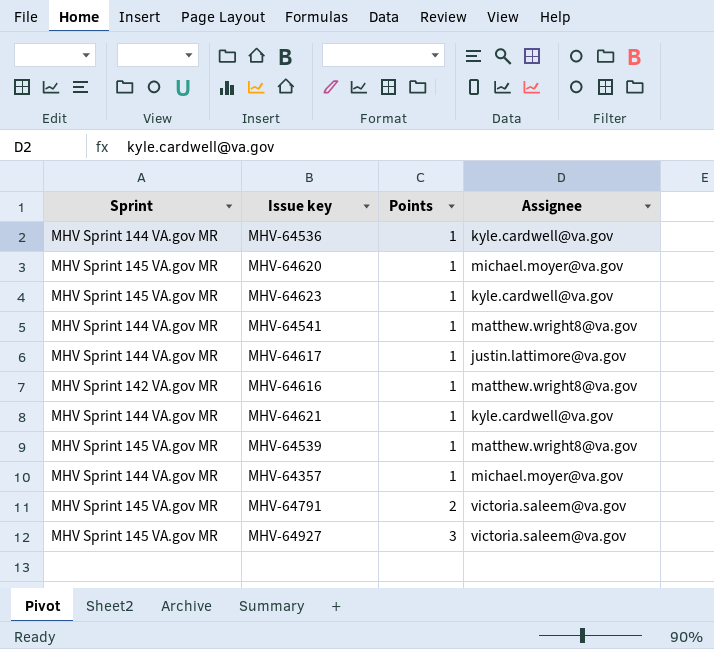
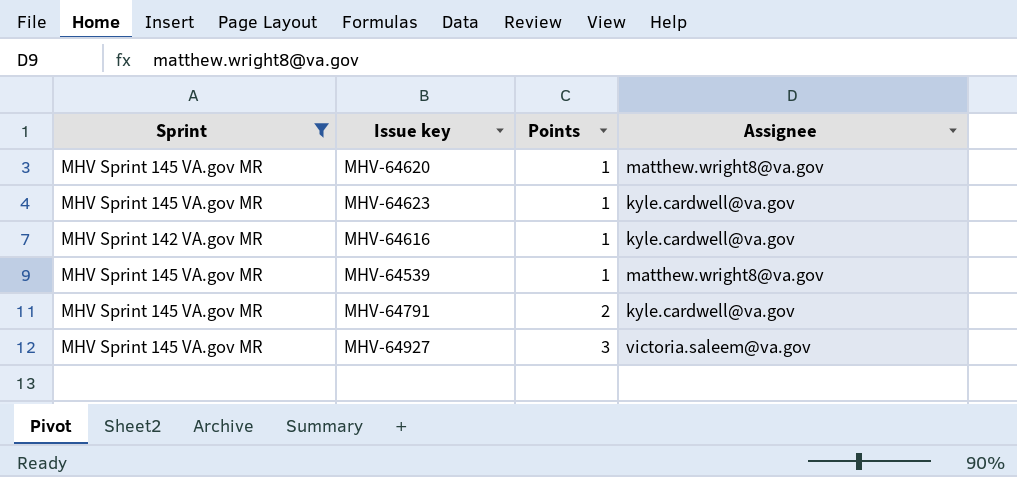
filter: none -> Sprint != MHV Sprint 144 VA.gov MR
MHV-64620 | Assignee: michael.moyer@va.gov -> matthew.wright8@va.gov
MHV-64616 | Assignee: matthew.wright8@va.gov -> kyle.cardwell@va.gov
MHV-64791 | Assignee: victoria.saleem@va.gov -> kyle.cardwell@va.gov

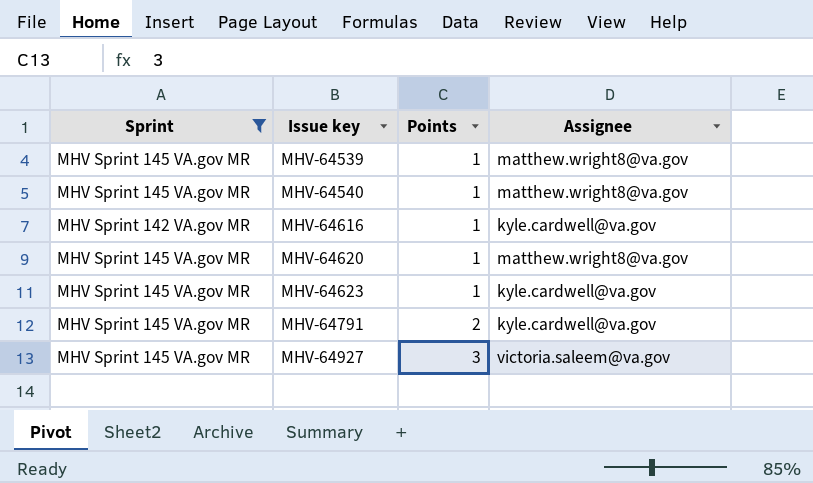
row order: Points ascending -> Issue key ascending
row MHV-64540: none -> MHV Sprint 145 VA.gov MR | 1 | matthew.wright8@va.gov

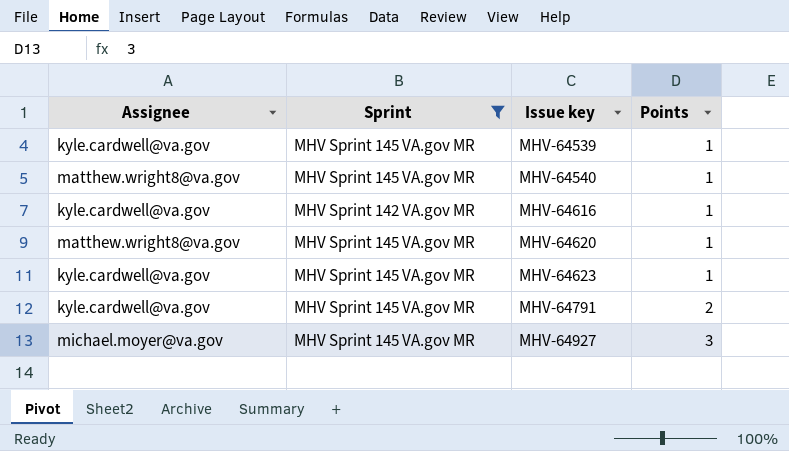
column Assignee | position: 4 -> 1
MHV-64539 | Assignee: matthew.wright8@va.gov -> kyle.cardwell@va.gov
MHV-64927 | Assignee: victoria.saleem@va.gov -> michael.moyer@va.gov

